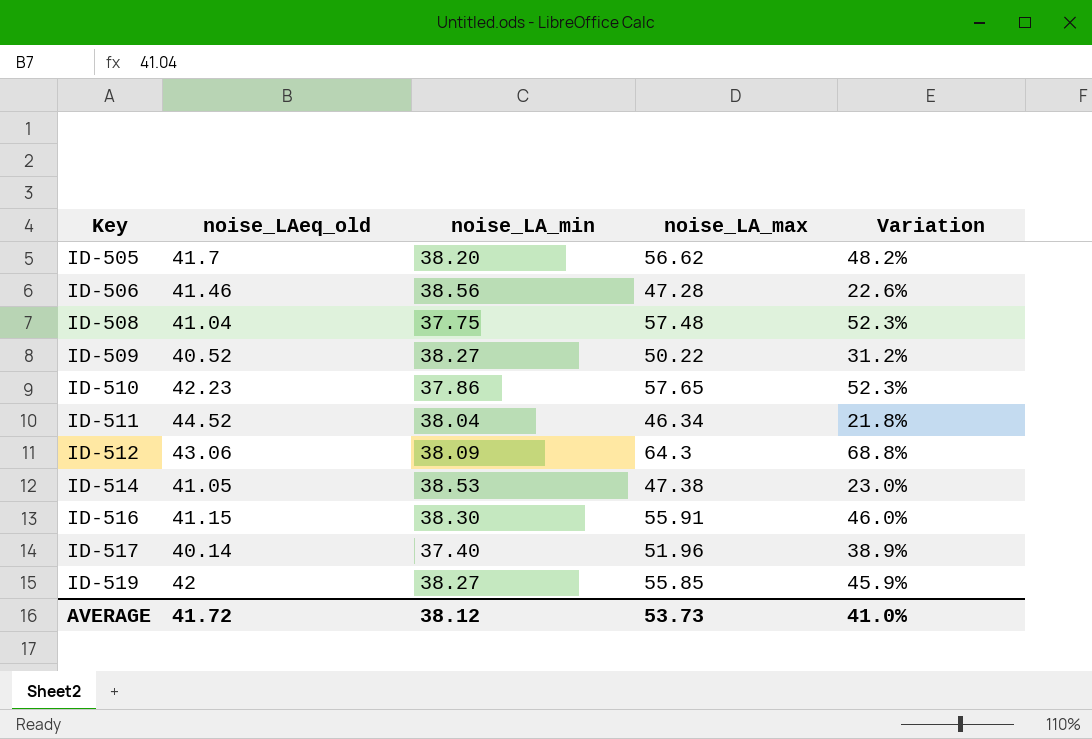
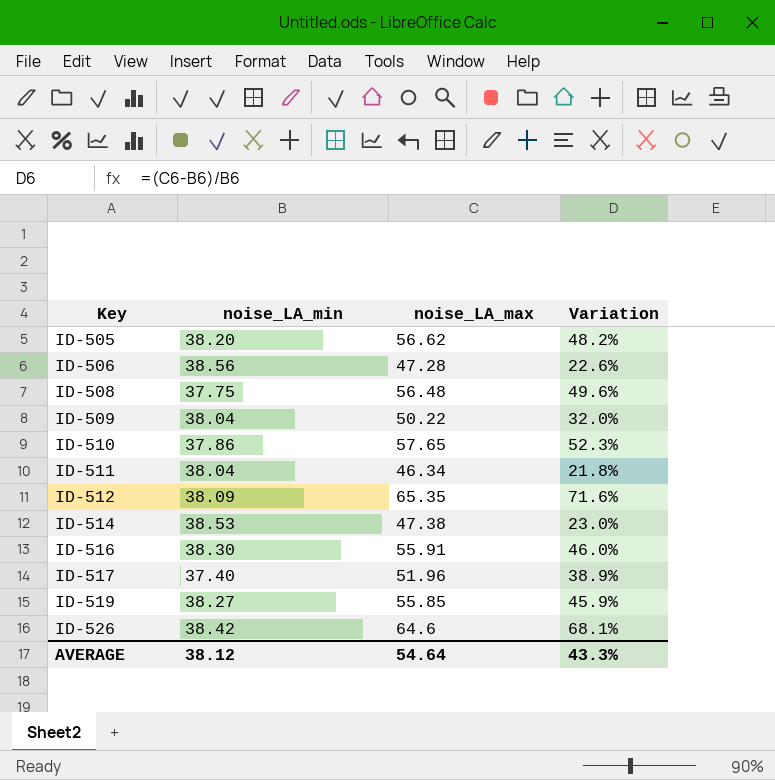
column noise_LAeq_old | position: 2 -> none
ID-508 | noise_LA_max: 57.48 -> 56.48
ID-508 | Variation: 52.3% -> 49.6%
ID-509 | noise_LA_min: 38.27 -> 38.04
ID-509 | Variation: 31.2% -> 32.0%
ID-512 | noise_LA_max: 64.3 -> 65.35
ID-512 | Variation: 68.8% -> 71.6%
row ID-526: none -> 38.42 | 64.6 | 68.1%
AVERAGE | noise_LA_max: 53.73 -> 54.64
AVERAGE | Variation: 41.0% -> 43.3%

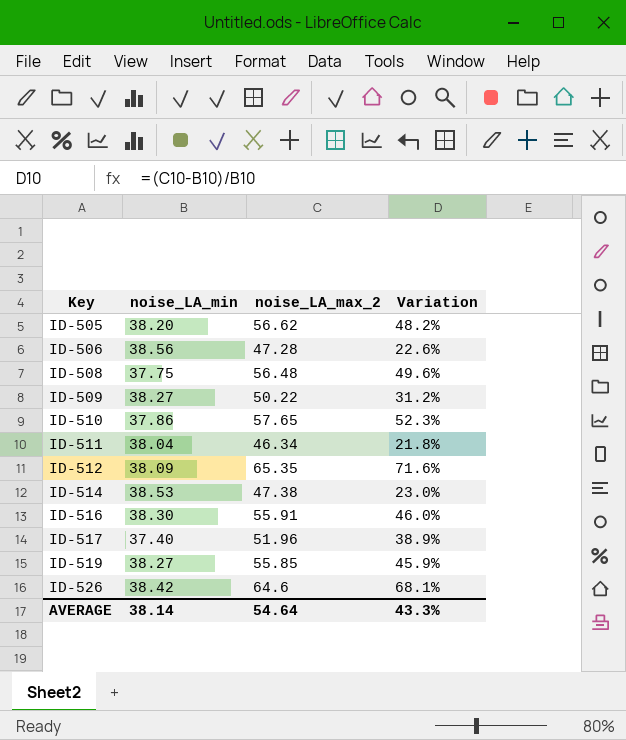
column name: noise_LA_max -> noise_LA_max_2
ID-509 | noise_LA_min: 38.04 -> 38.27
ID-509 | Variation: 32.0% -> 31.2%
AVERAGE | noise_LA_min: 38.12 -> 38.14

